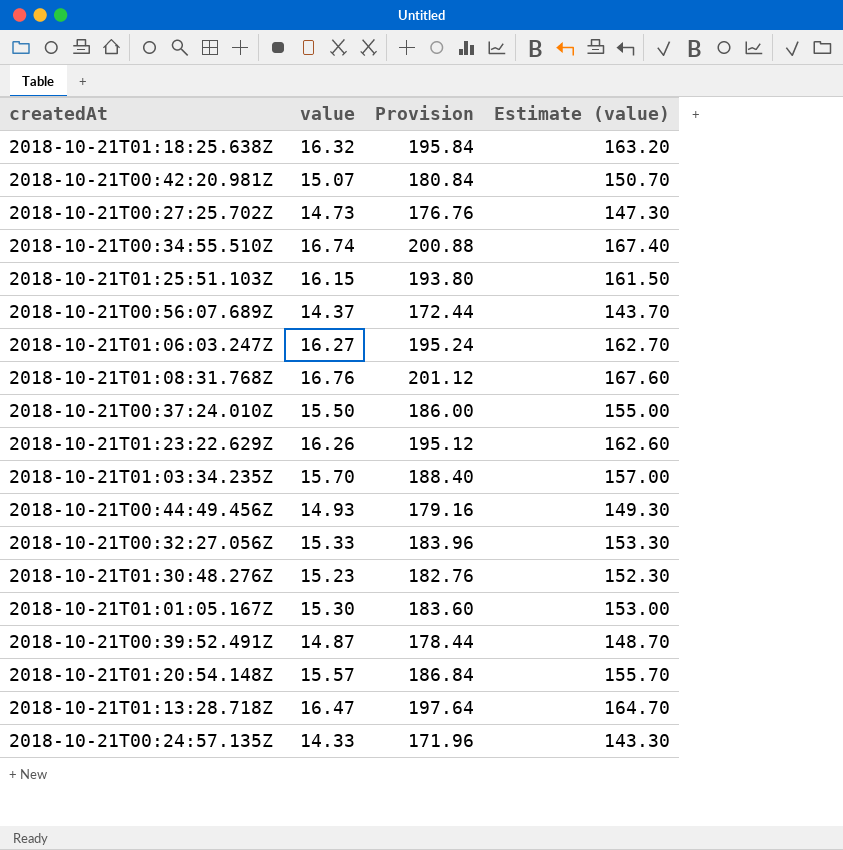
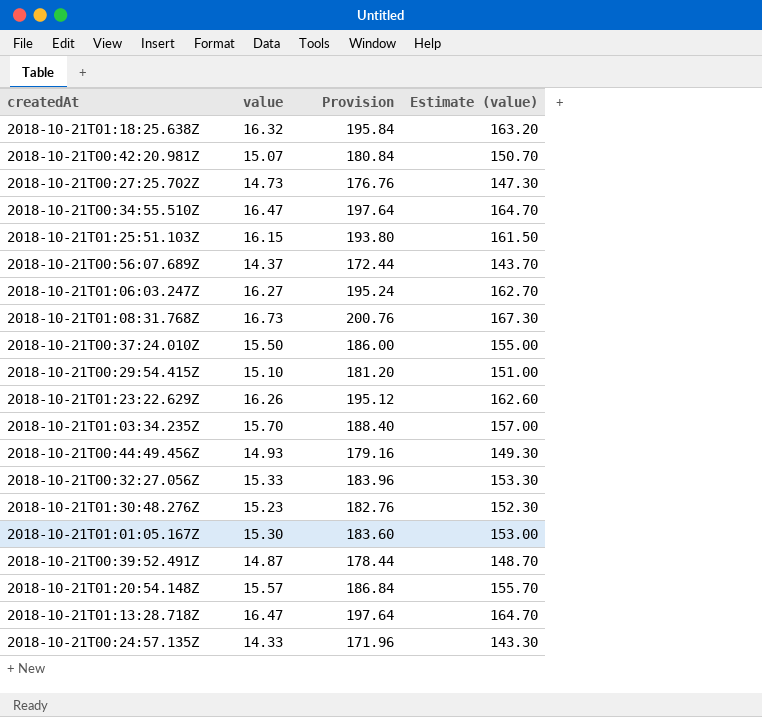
2018-10-21T00:34:55.510Z | value: 16.74 -> 16.47
2018-10-21T00:34:55.510Z | Provision: 200.88 -> 197.64
2018-10-21T00:34:55.510Z | Estimate (value): 167.40 -> 164.70
2018-10-21T01:08:31.768Z | value: 16.76 -> 16.73
2018-10-21T01:08:31.768Z | Provision: 201.12 -> 200.76
2018-10-21T01:08:31.768Z | Estimate (value): 167.60 -> 167.30
row 2018-10-21T00:29:54.415Z: none -> 15.10 | 181.20 | 151.00

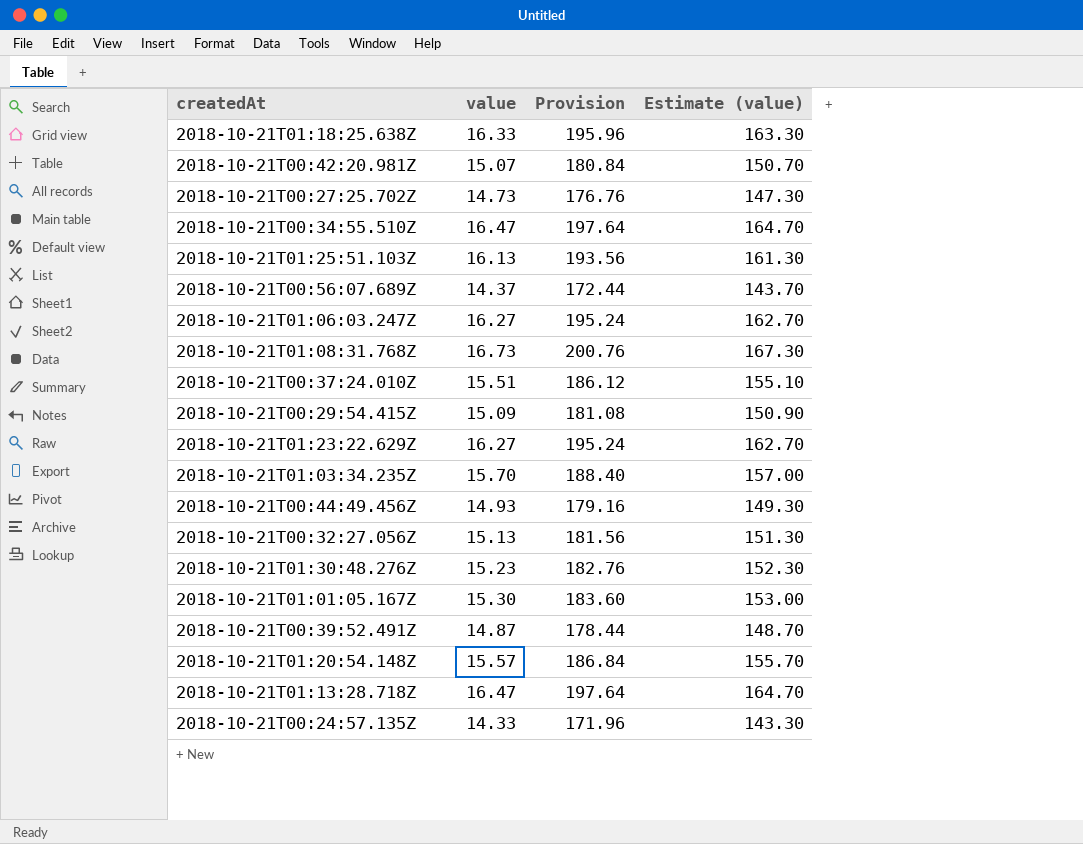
2018-10-21T01:18:25.638Z | value: 16.32 -> 16.33
2018-10-21T01:18:25.638Z | Provision: 195.84 -> 195.96
2018-10-21T01:18:25.638Z | Estimate (value): 163.20 -> 163.30
2018-10-21T01:25:51.103Z | value: 16.15 -> 16.13
2018-10-21T01:25:51.103Z | Provision: 193.80 -> 193.56
2018-10-21T01:25:51.103Z | Estimate (value): 161.50 -> 161.30
2018-10-21T00:37:24.010Z | value: 15.50 -> 15.51
2018-10-21T00:37:24.010Z | Provision: 186.00 -> 186.12
2018-10-21T00:37:24.010Z | Estimate (value): 155.00 -> 155.10
2018-10-21T00:29:54.415Z | value: 15.10 -> 15.09
2018-10-21T00:29:54.415Z | Provision: 181.20 -> 181.08
2018-10-21T00:29:54.415Z | Estimate (value): 151.00 -> 150.90
2018-10-21T01:23:22.629Z | value: 16.26 -> 16.27
2018-10-21T01:23:22.629Z | Provision: 195.12 -> 195.24
2018-10-21T01:23:22.629Z | Estimate (value): 162.60 -> 162.70
2018-10-21T00:32:27.056Z | value: 15.33 -> 15.13
2018-10-21T00:32:27.056Z | Provision: 183.96 -> 181.56
2018-10-21T00:32:27.056Z | Estimate (value): 153.30 -> 151.30

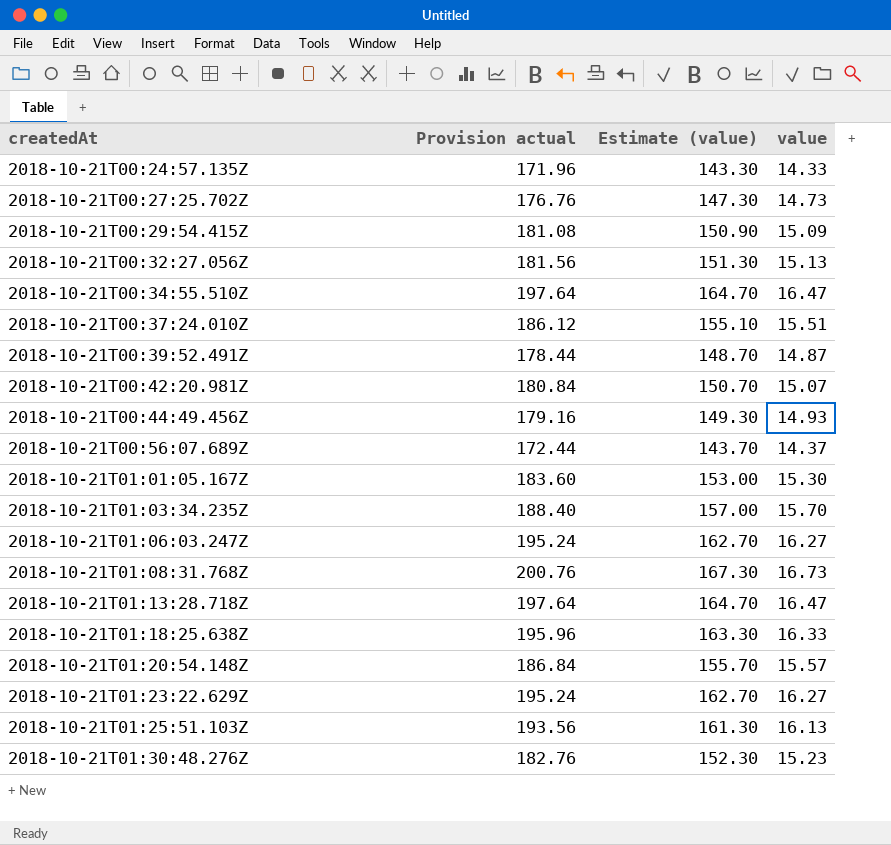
row order: none -> createdAt ascending
column name: Provision -> Provision actual
column value | position: 2 -> 4

